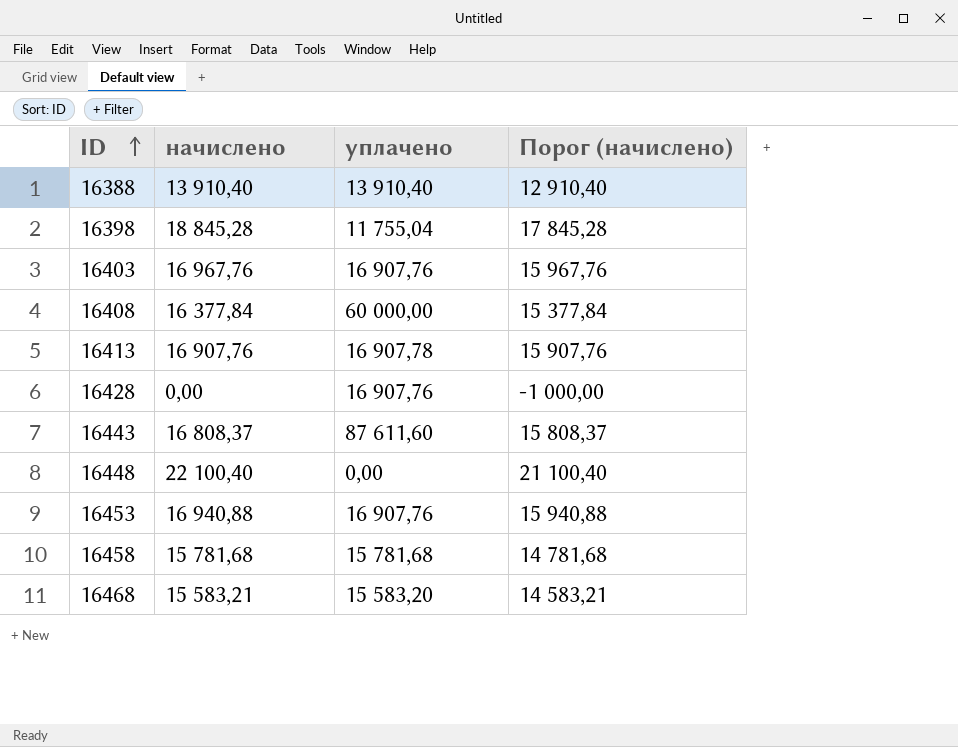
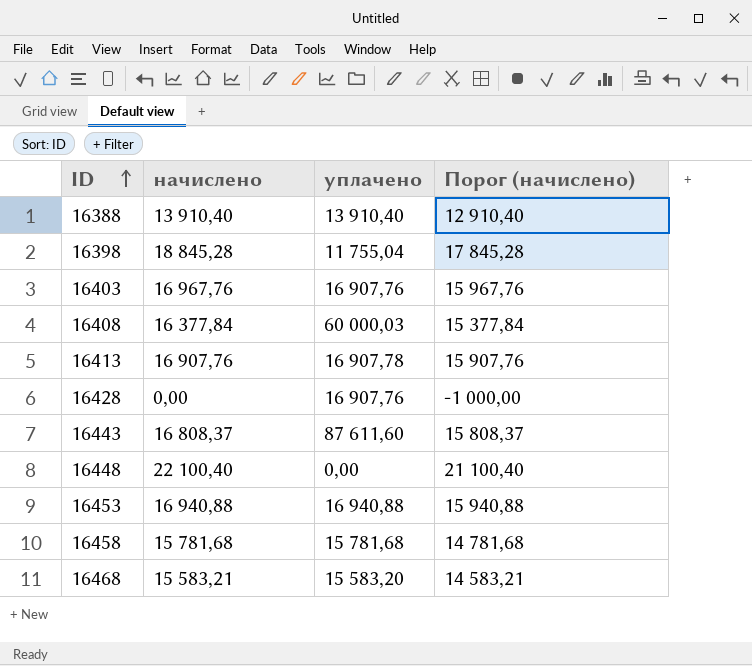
16408 | уплачено: 60 000,00 -> 60 000,03
16453 | уплачено: 16 907,76 -> 16 940,88

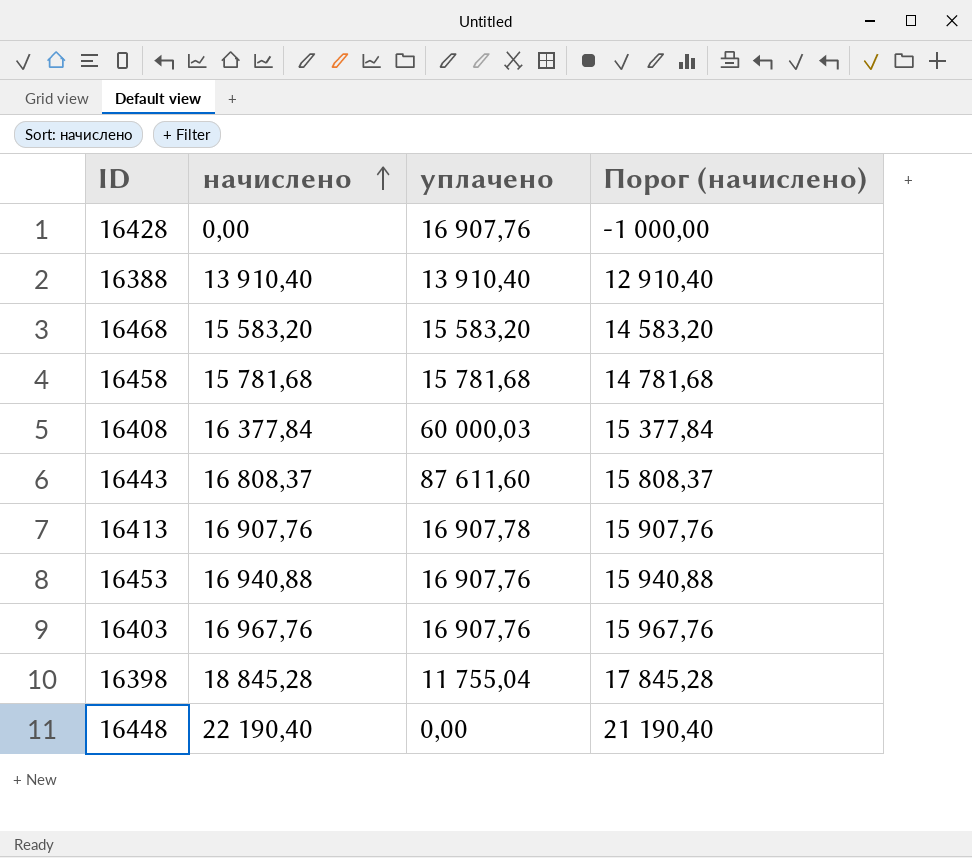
row order: ID ascending -> начислено ascending
16468 | начислено: 15 583,21 -> 15 583,20
16468 | Порог (начислено): 14 583,21 -> 14 583,20
16453 | уплачено: 16 940,88 -> 16 907,76
16448 | начислено: 22 100,40 -> 22 190,40
16448 | Порог (начислено): 21 100,40 -> 21 190,40

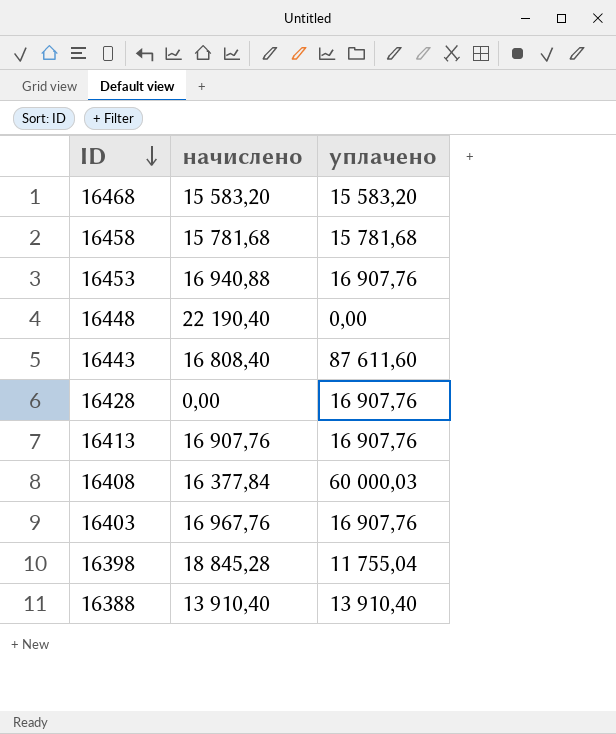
row order: начислено ascending -> ID descending
column Порог (начислено) | formula: [начислено] - 1000 -> none
16443 | начислено: 16 808,37 -> 16 808,40
16413 | уплачено: 16 907,78 -> 16 907,76

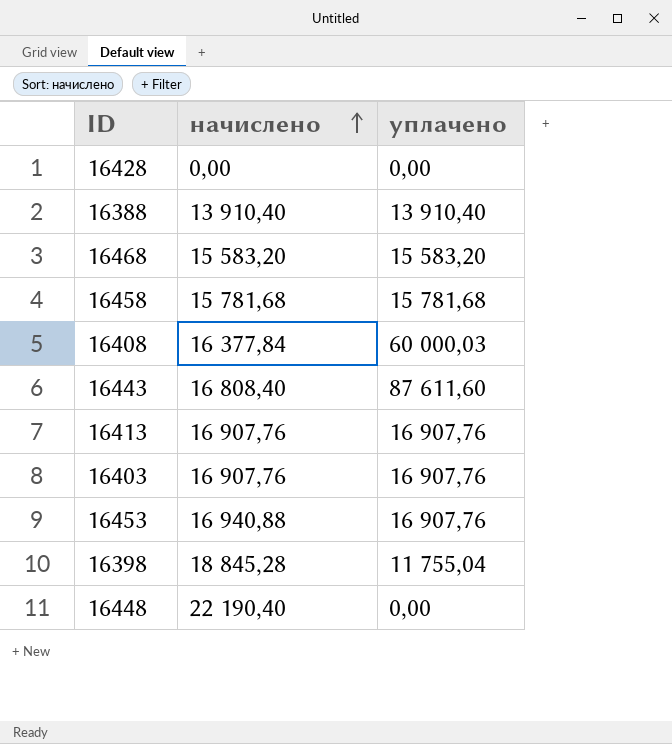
row order: ID descending -> начислено ascending
16428 | уплачено: 16 907,76 -> 0,00
16403 | начислено: 16 967,76 -> 16 907,76

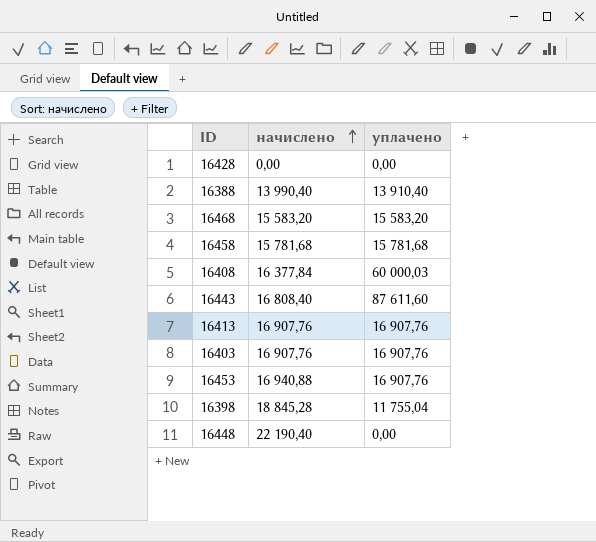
16388 | начислено: 13 910,40 -> 13 990,40

